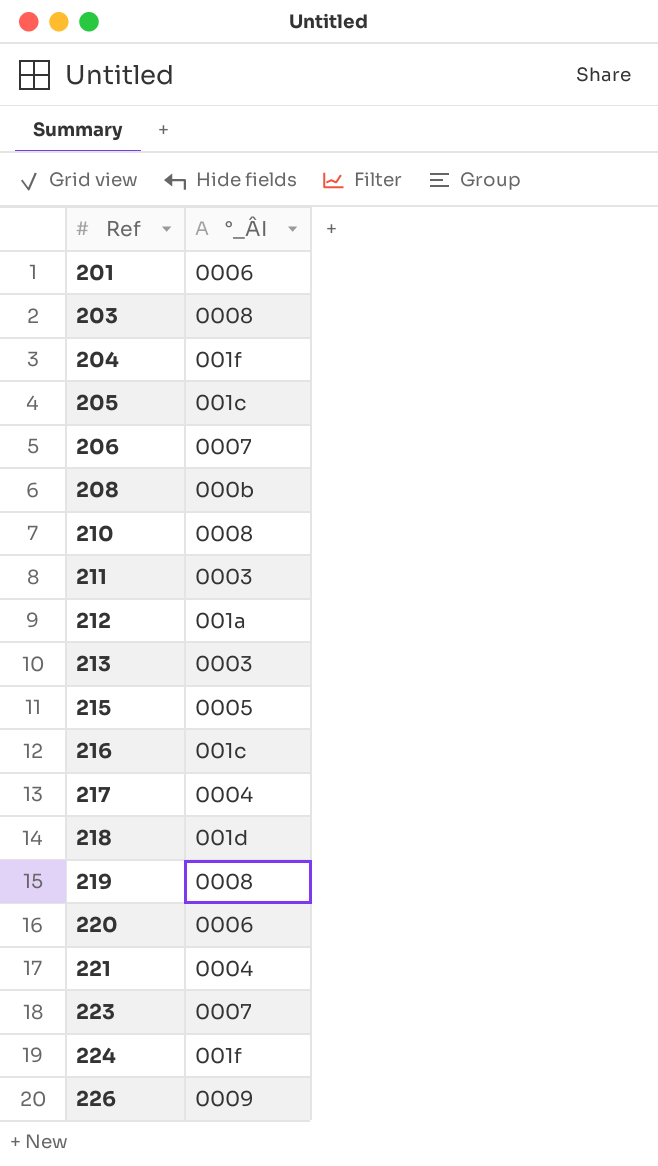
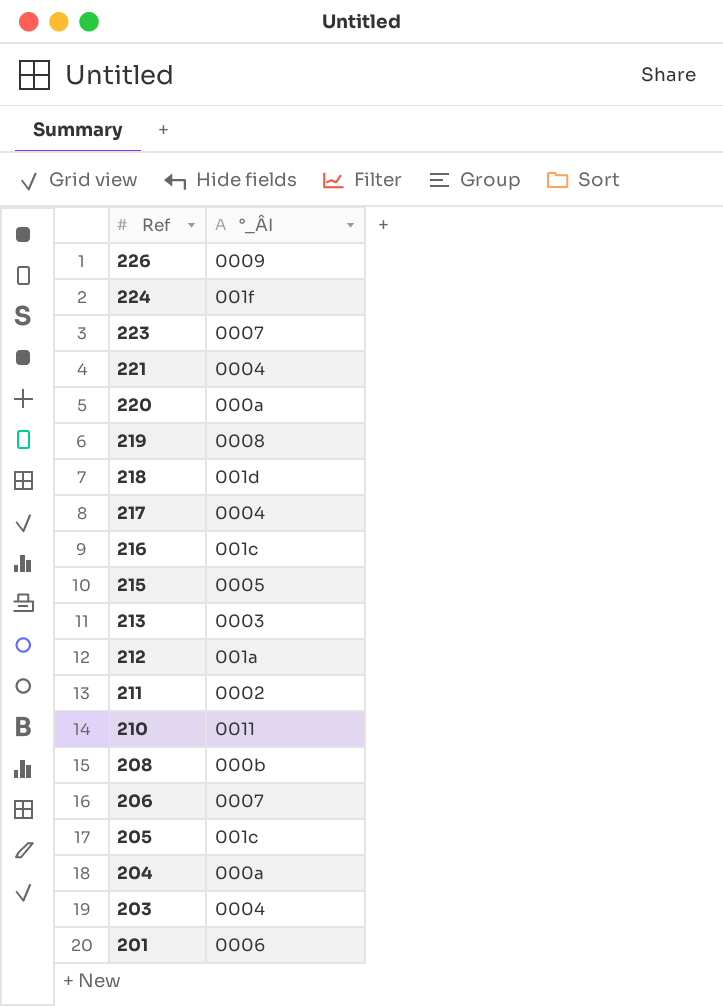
row order: Ref ascending -> Ref descending
220 | °_ÂI: 0006 -> 000a
211 | °_ÂI: 0003 -> 0002
210 | °_ÂI: 0008 -> 0011
204 | °_ÂI: 001f -> 000a
203 | °_ÂI: 0008 -> 0004

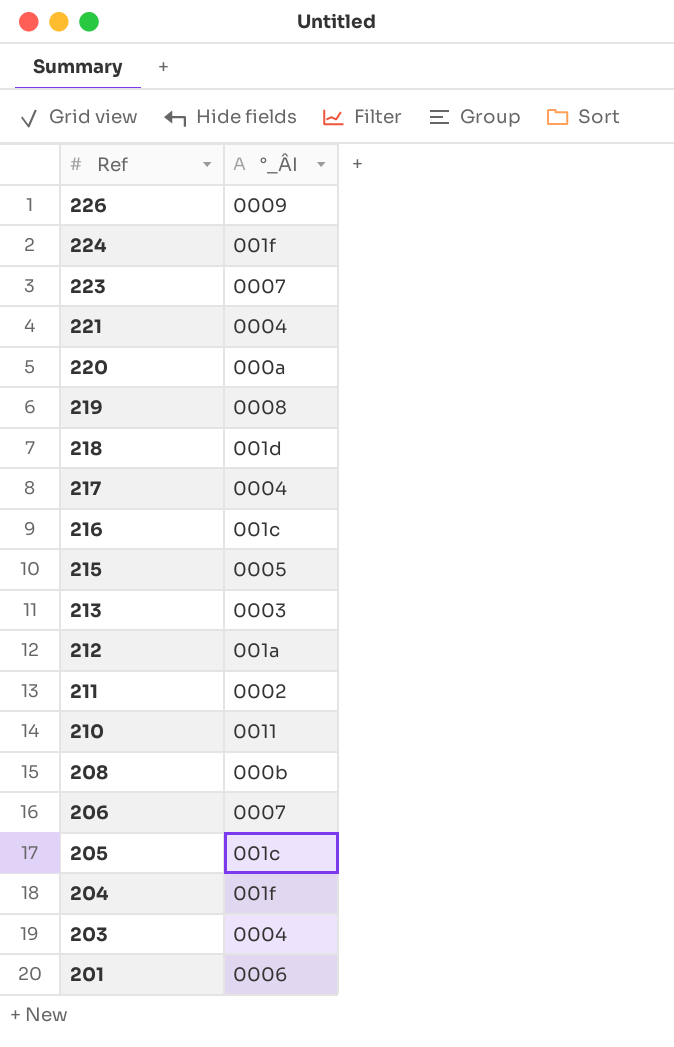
204 | °_ÂI: 000a -> 001f

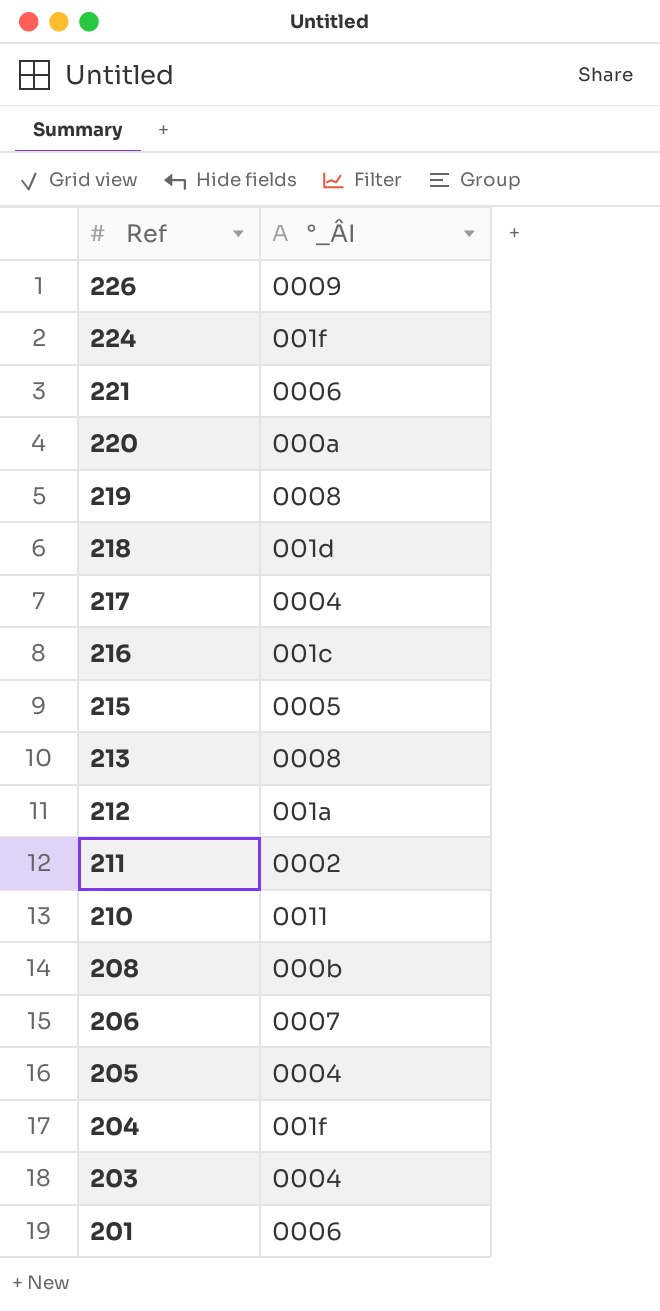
row 223: 0007 -> none
221 | °_ÂI: 0004 -> 0006
213 | °_ÂI: 0003 -> 0008
205 | °_ÂI: 001c -> 0004

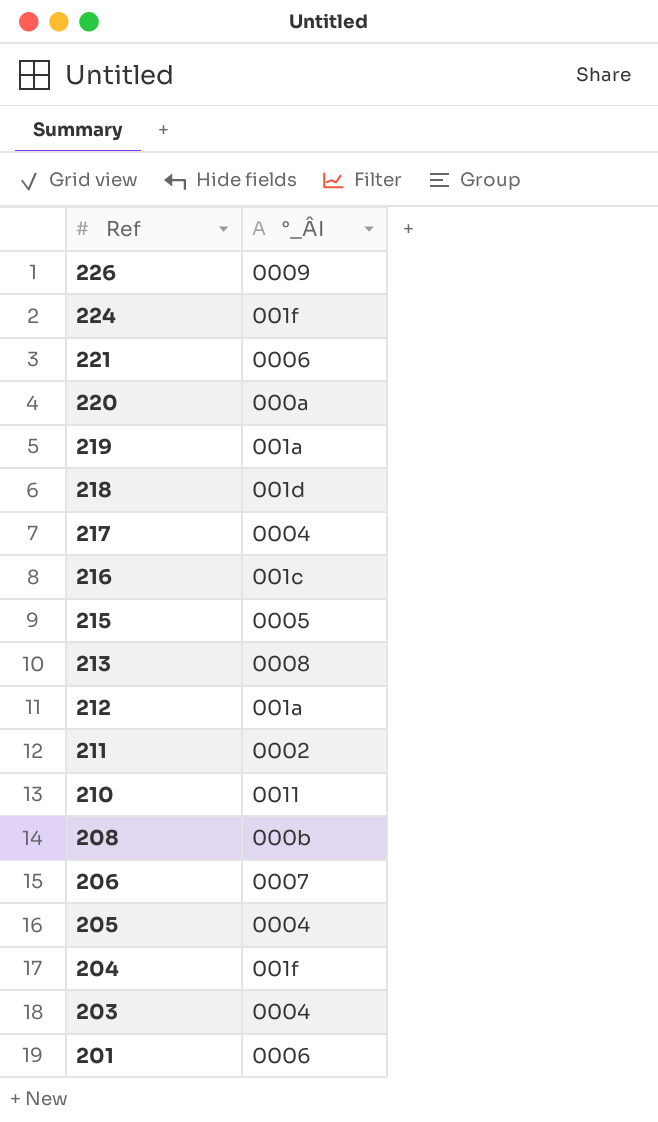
219 | °_ÂI: 0008 -> 001a

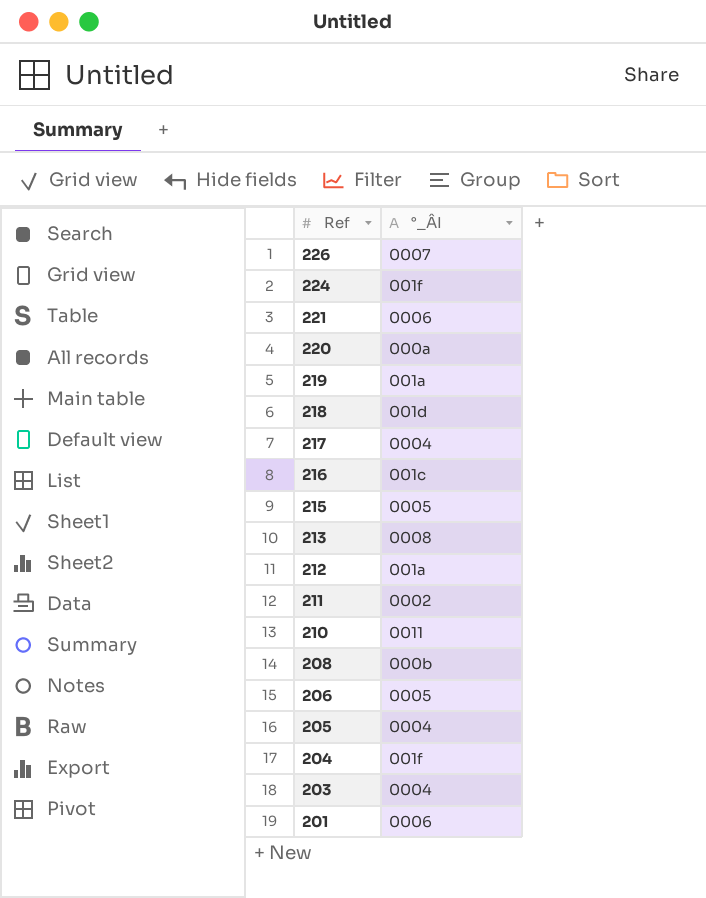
226 | °_ÂI: 0009 -> 0007
206 | °_ÂI: 0007 -> 0005

